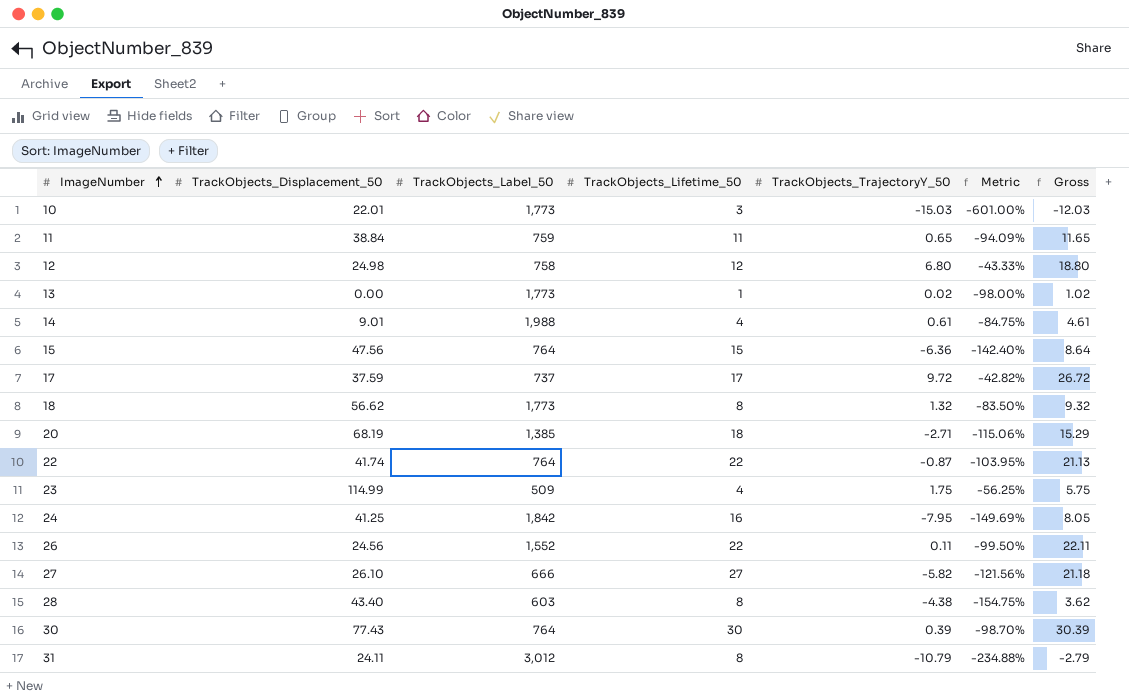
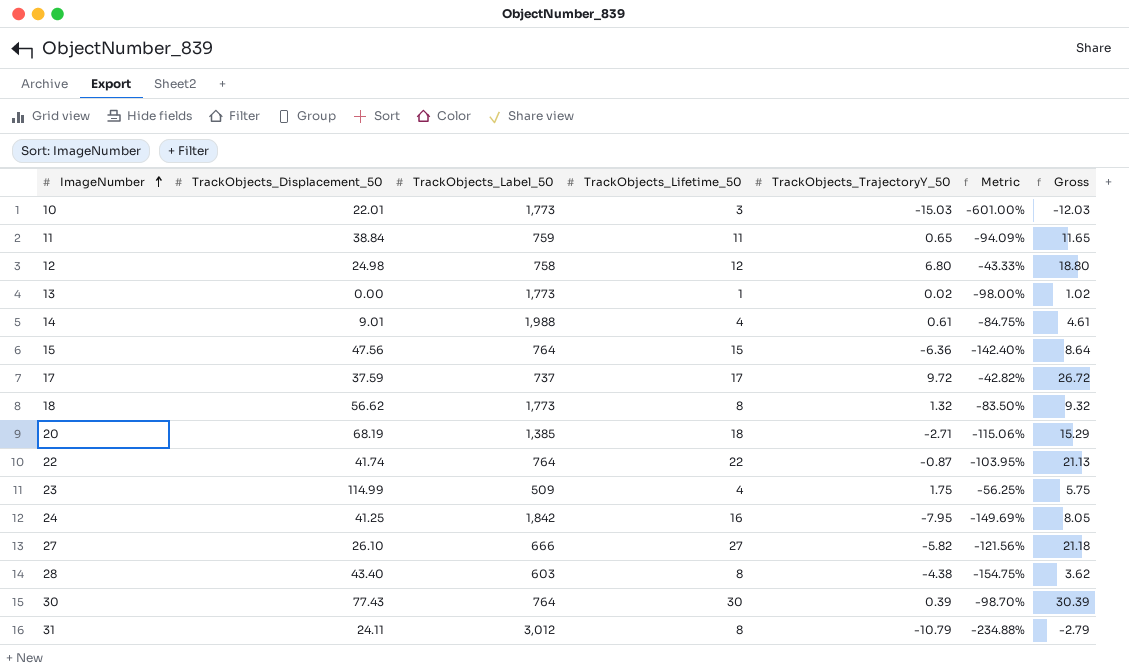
row 26: 24.56 | 1,552 | 22 | 0.11 | -99.50% | 22.11 -> none

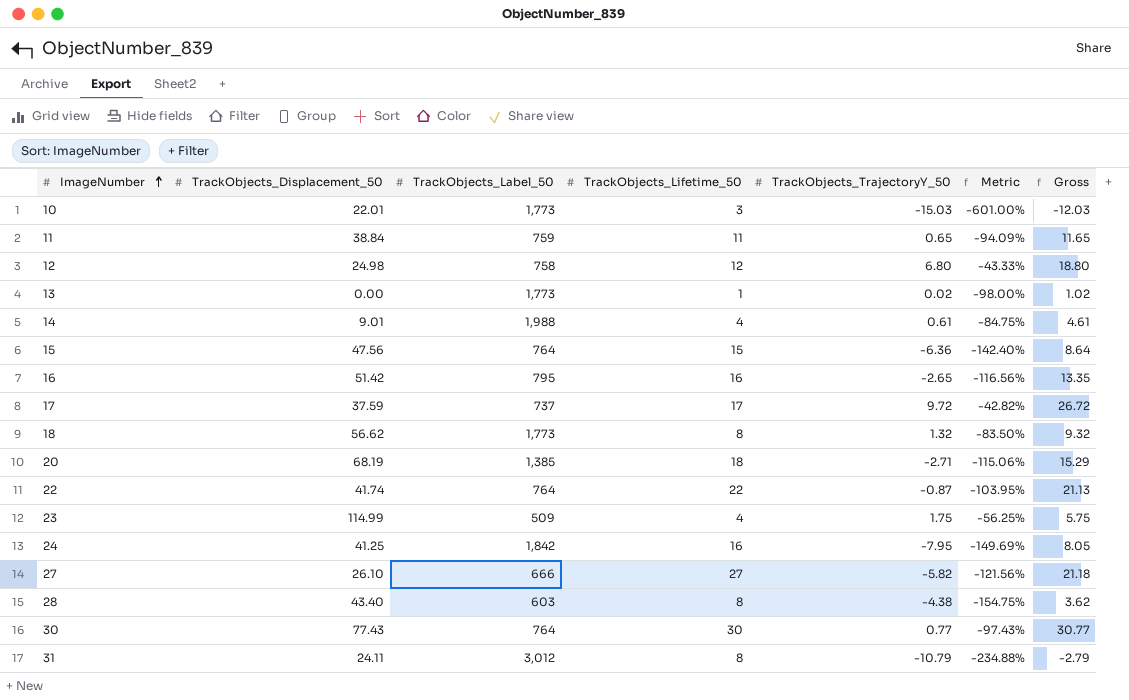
row 16: none -> 51.42 | 795 | 16 | -2.65 | -116.56% | 13.35
30 | TrackObjects_TrajectoryY_50: 0.39 -> 0.77
30 | Metric: -98.70% -> -97.43%
30 | Gross: 30.39 -> 30.77

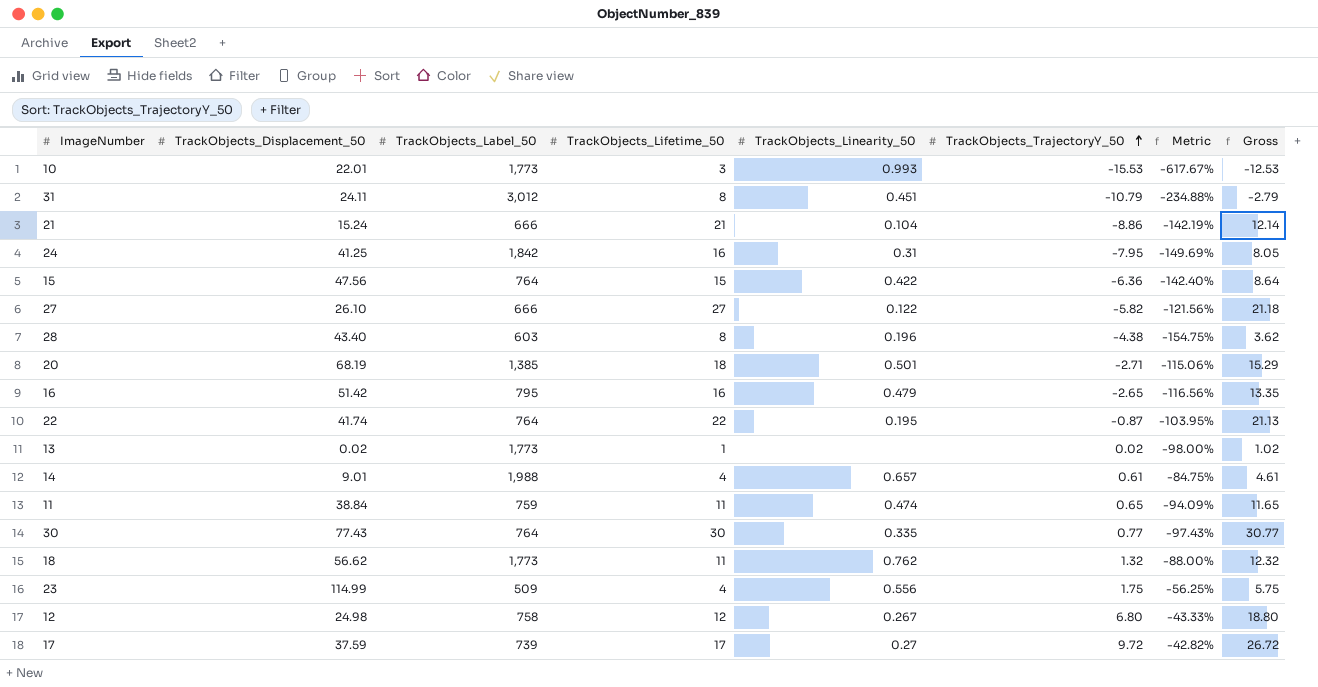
row order: ImageNumber ascending -> TrackObjects_TrajectoryY_50 ascending
column TrackObjects_Linearity_50 | position: none -> 5
10 | TrackObjects_TrajectoryY_50: -15.03 -> -15.53
10 | Metric: -601.00% -> -617.67%
10 | Gross: -12.03 -> -12.53
row 21: none -> 15.24 | 666 | 21 | 0.104 | -8.86 | -142.19% | 12.14
13 | TrackObjects_Displacement_50: 0.00 -> 0.02
18 | TrackObjects_Lifetime_50: 8 -> 11
18 | Metric: -83.50% -> -88.00%
18 | Gross: 9.32 -> 12.32
17 | TrackObjects_Label_50: 737 -> 739

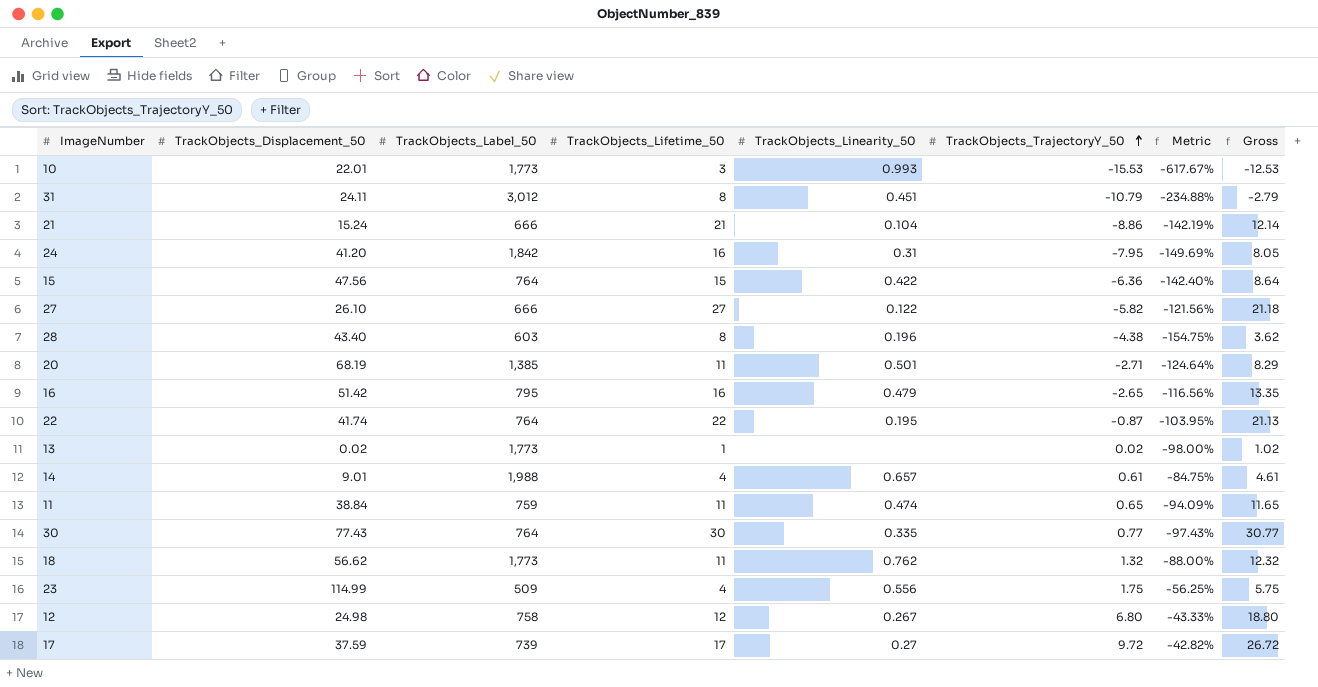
24 | TrackObjects_Displacement_50: 41.25 -> 41.20
20 | TrackObjects_Lifetime_50: 18 -> 11
20 | Metric: -115.06% -> -124.64%
20 | Gross: 15.29 -> 8.29

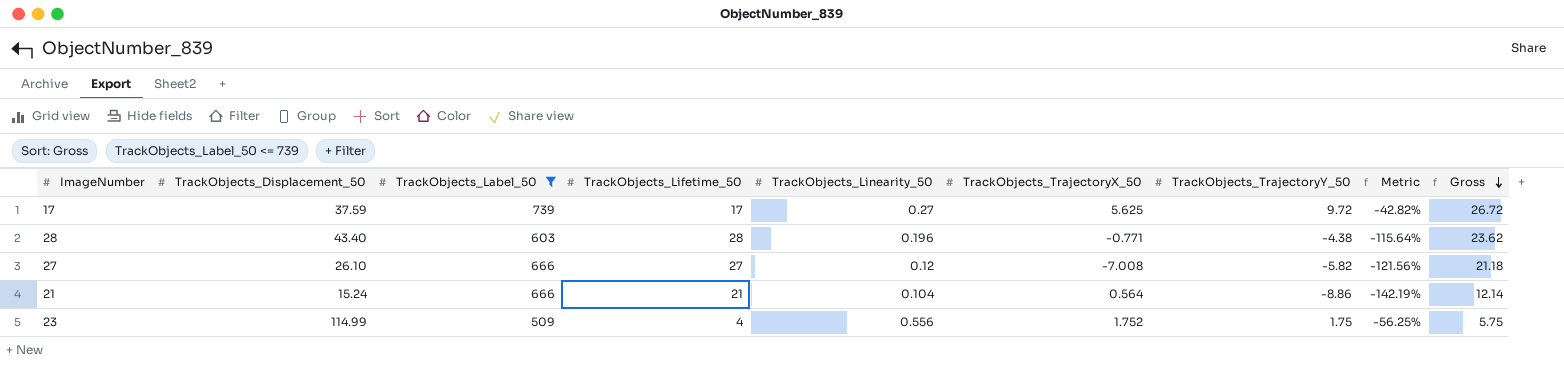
filter: none -> TrackObjects_Label_50 <= 739
row order: TrackObjects_TrajectoryY_50 ascending -> Gross descending
column TrackObjects_TrajectoryX_50 | position: none -> 6
28 | TrackObjects_Lifetime_50: 8 -> 28
28 | Metric: -154.75% -> -115.64%
28 | Gross: 3.62 -> 23.62
27 | TrackObjects_Linearity_50: 0.122 -> 0.12

